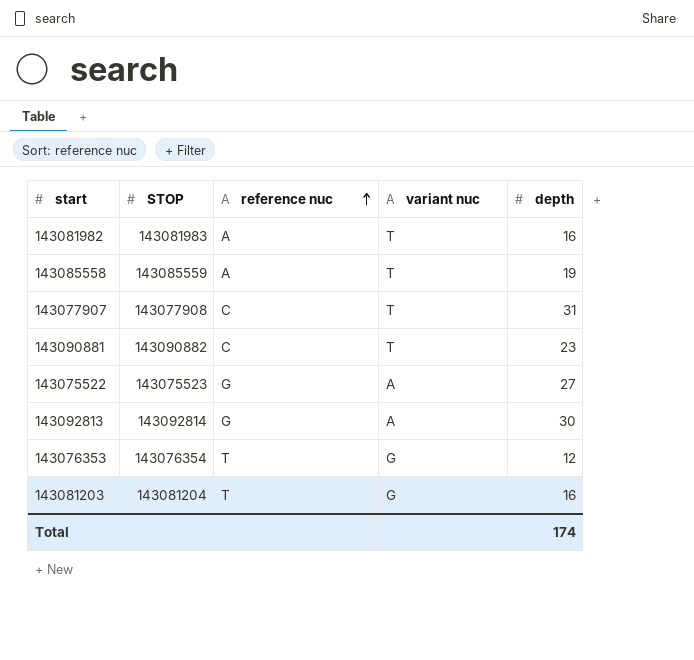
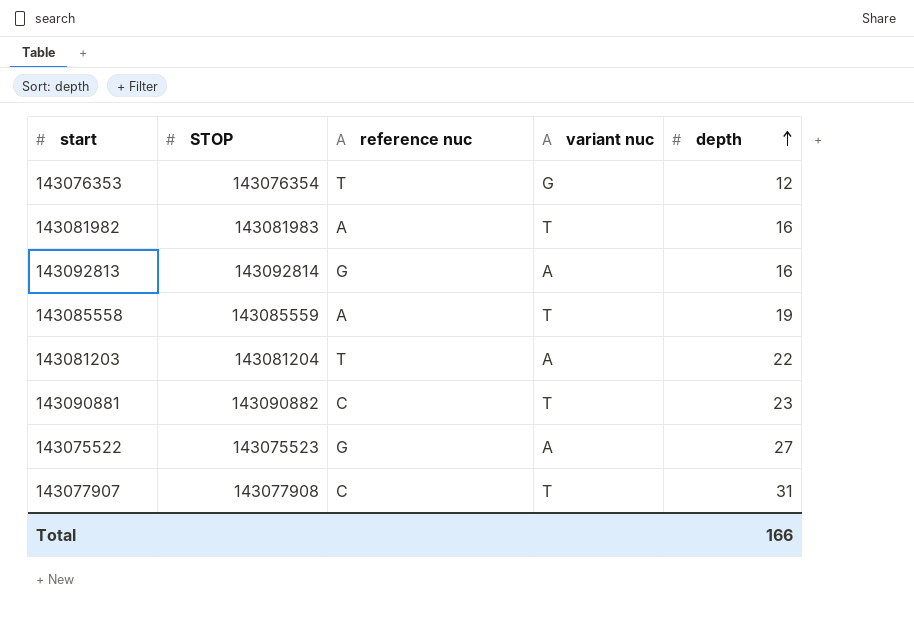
row order: reference nuc ascending -> depth ascending
143092813 | depth: 30 -> 16
143081203 | variant nuc: G -> A
143081203 | depth: 16 -> 22
Total | depth: 174 -> 166

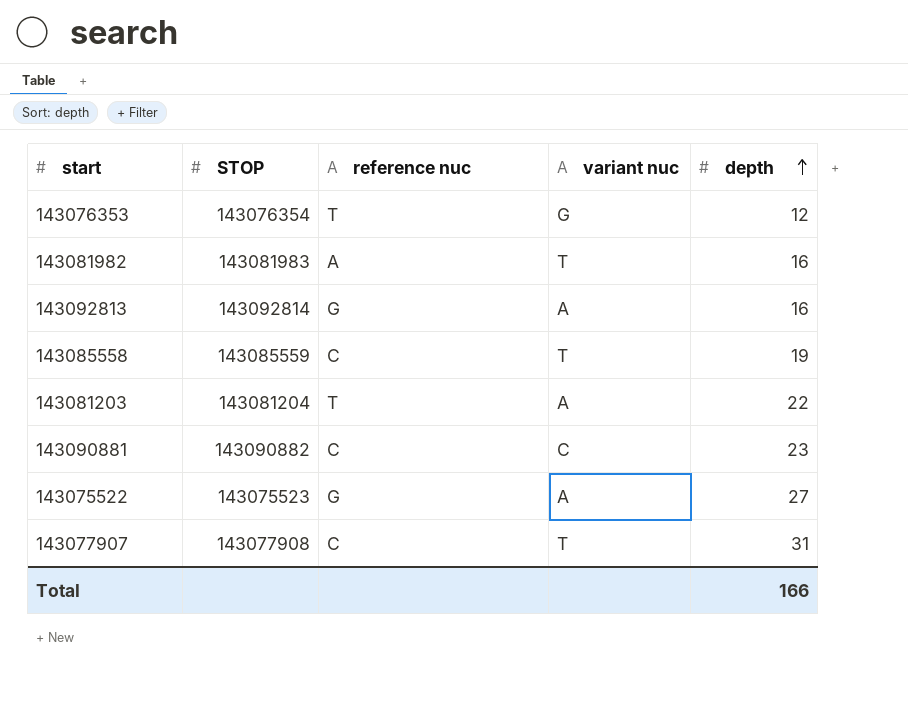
143085558 | reference nuc: A -> C
143090881 | variant nuc: T -> C

